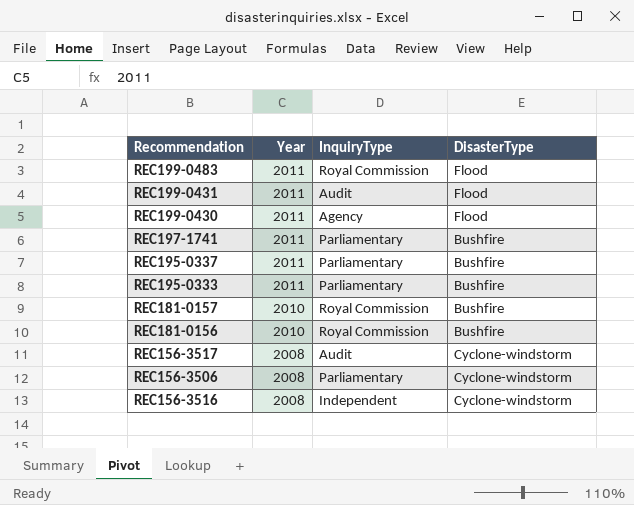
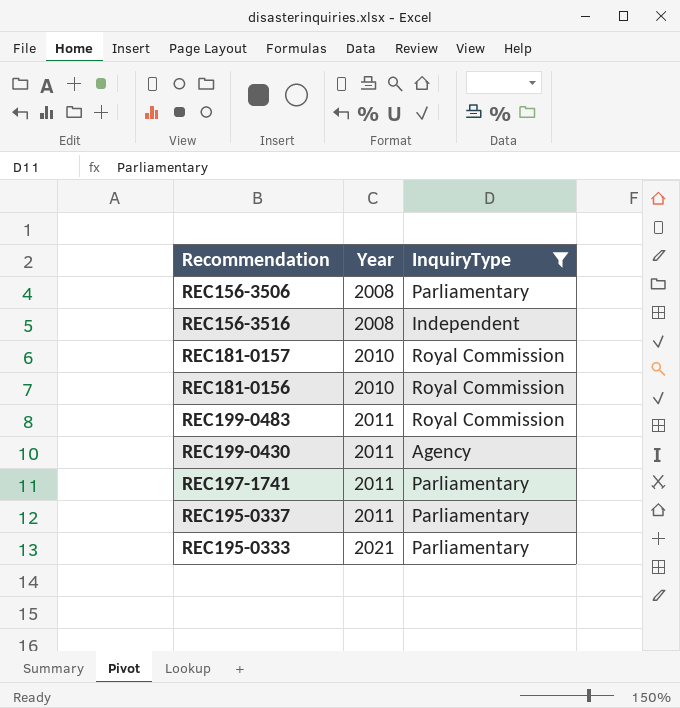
filter: none -> InquiryType != Audit
row order: Year descending -> Year ascending
column DisasterType | position: 4 -> none
REC195-0333 | Year: 2011 -> 2021

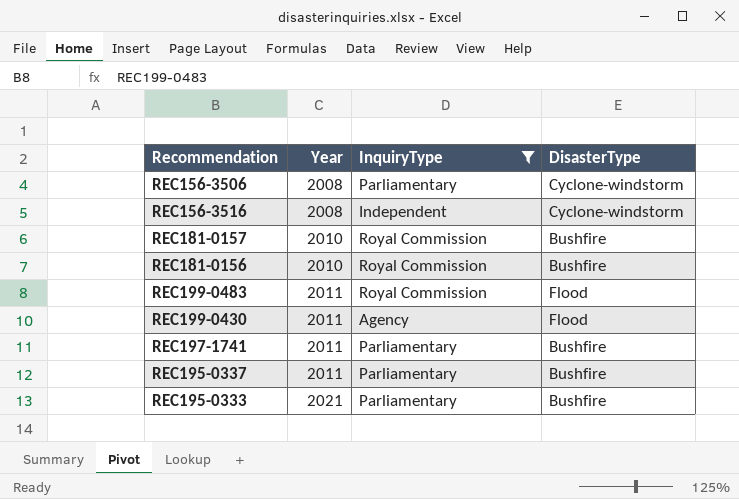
column DisasterType | position: none -> 4

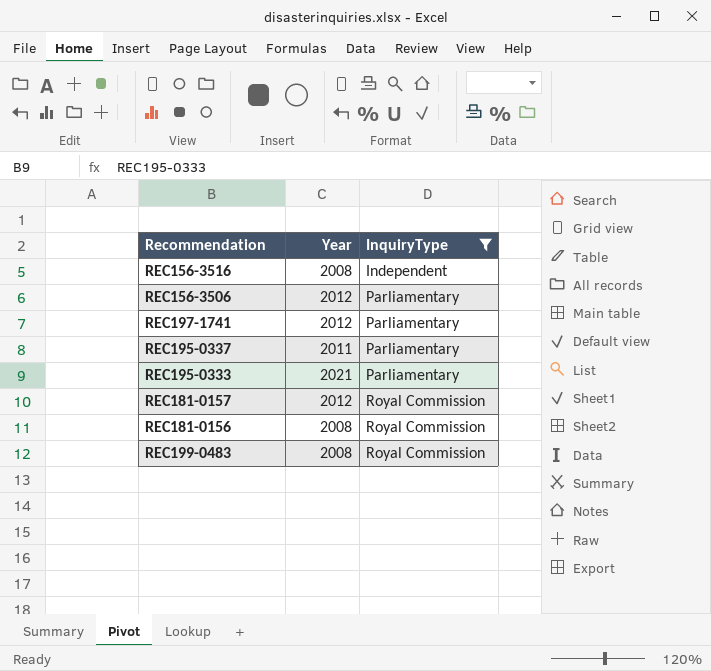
row order: Year ascending -> InquiryType ascending
column DisasterType | position: 4 -> none
row REC199-0430: 2011 | Agency | Flood -> none
REC156-3506 | Year: 2008 -> 2012
REC197-1741 | Year: 2011 -> 2012
REC181-0157 | Year: 2010 -> 2012
REC181-0156 | Year: 2010 -> 2008
REC199-0483 | Year: 2011 -> 2008

